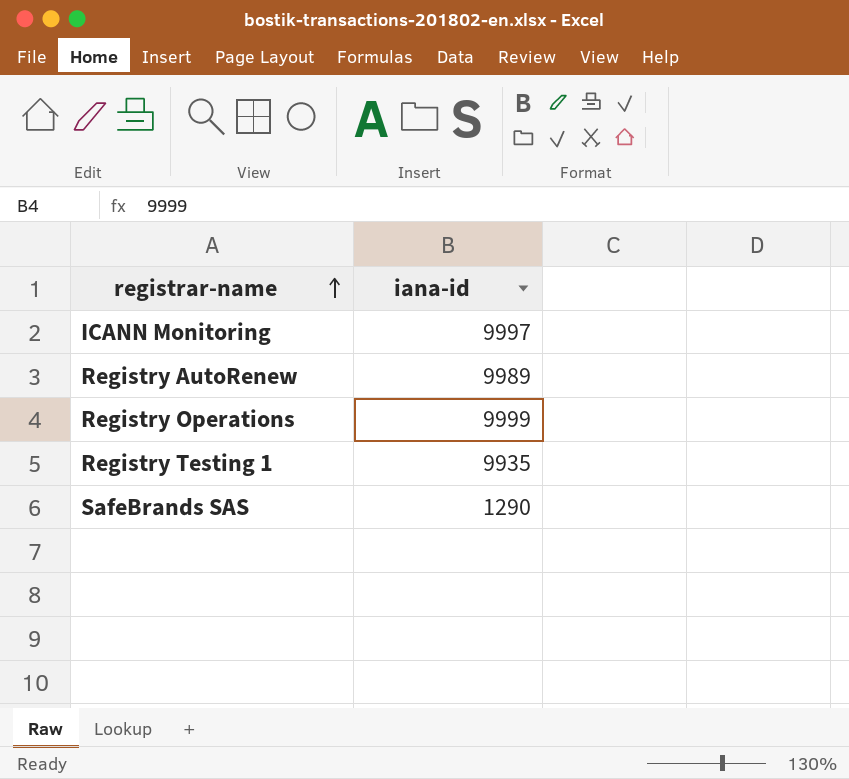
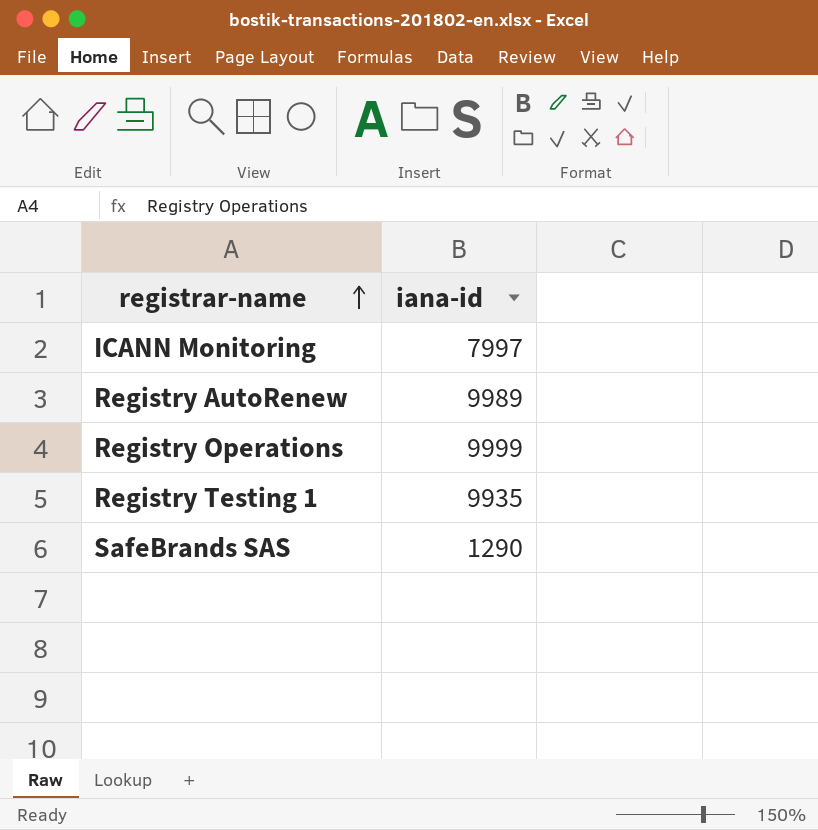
ICANN Monitoring | iana-id: 9997 -> 7997

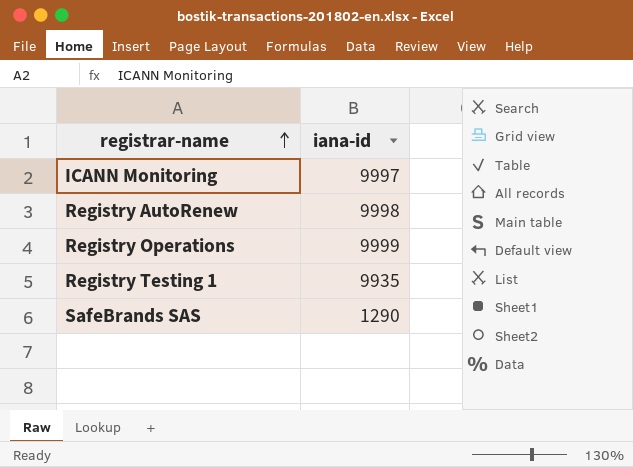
ICANN Monitoring | iana-id: 7997 -> 9997
Registry AutoRenew | iana-id: 9989 -> 9998

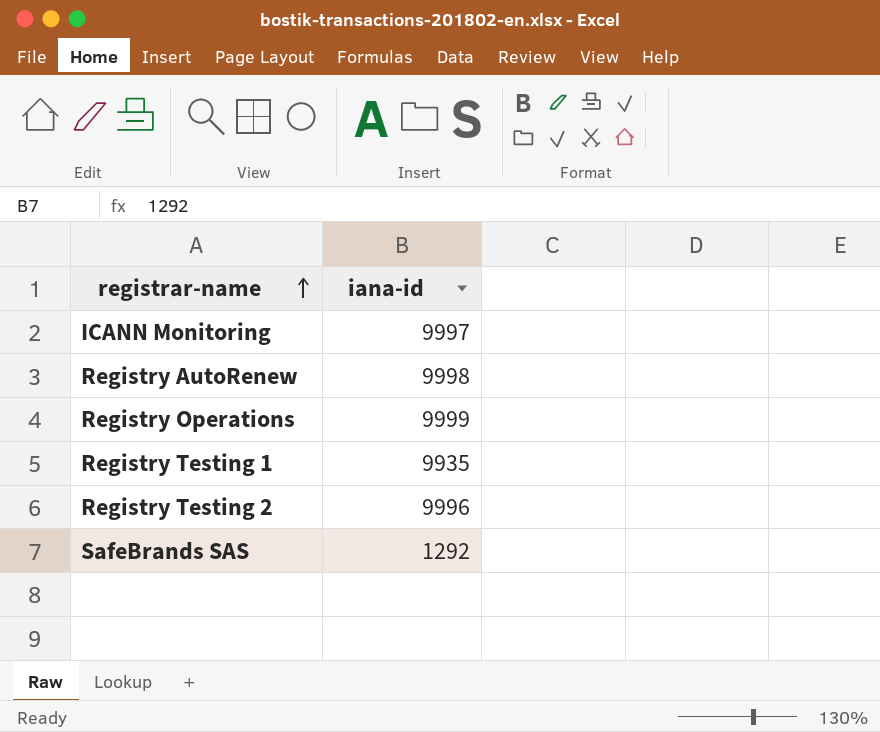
row Registry Testing 2: none -> 9996
SafeBrands SAS | iana-id: 1290 -> 1292

